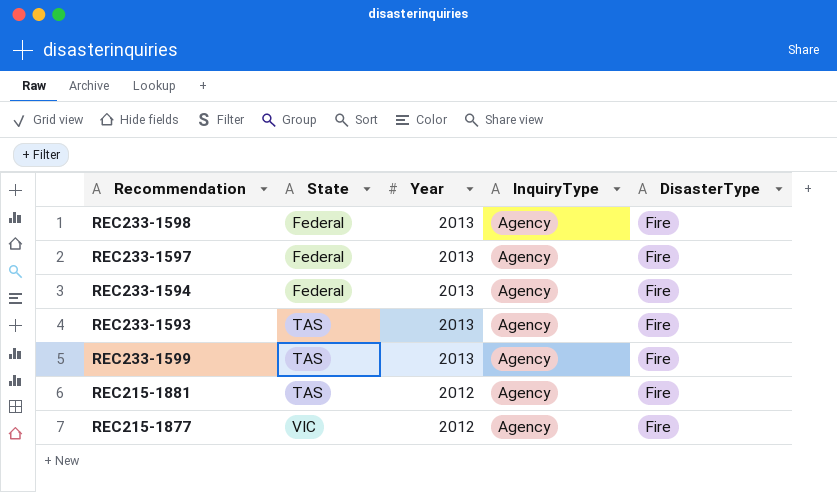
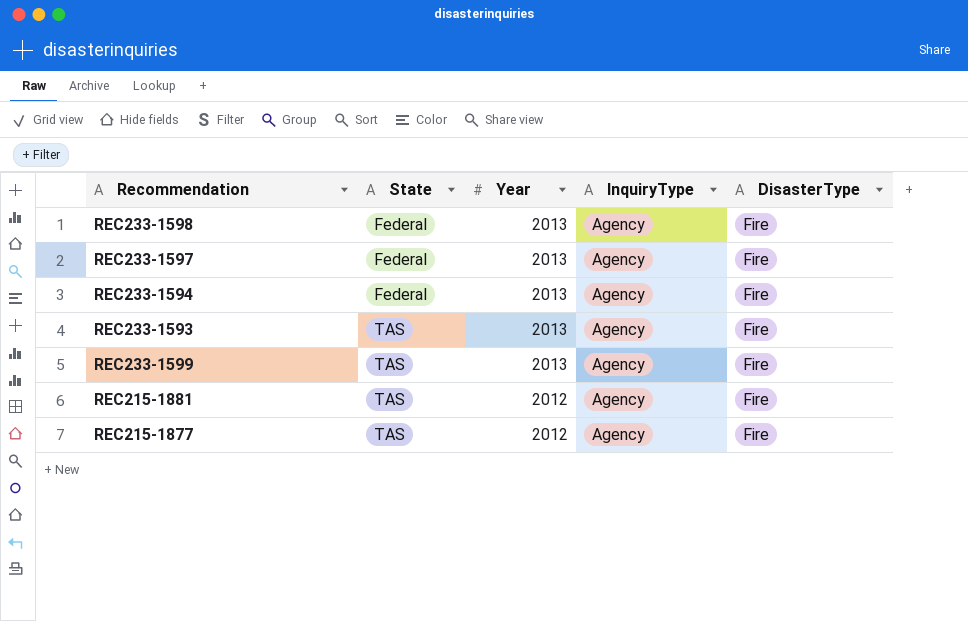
REC215-1877 | State: VIC -> TAS

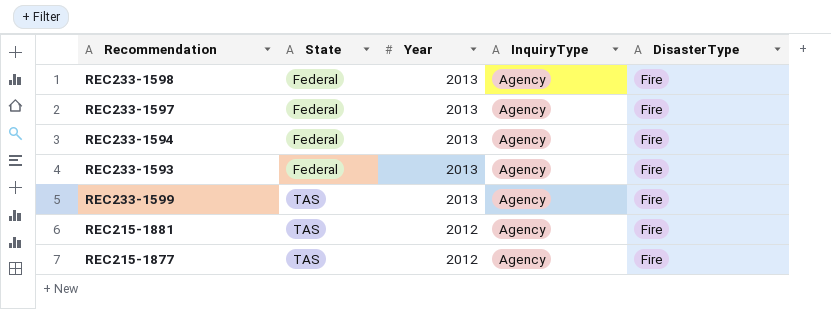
REC233-1593 | State: TAS -> Federal

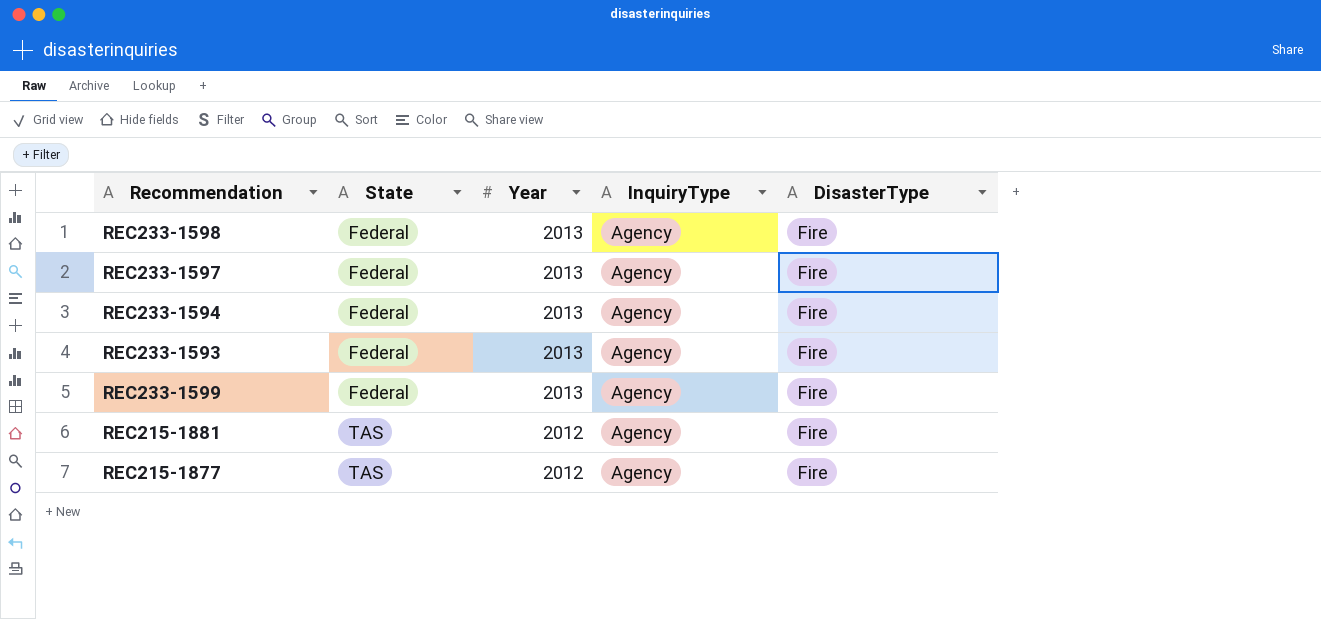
REC233-1599 | State: TAS -> Federal

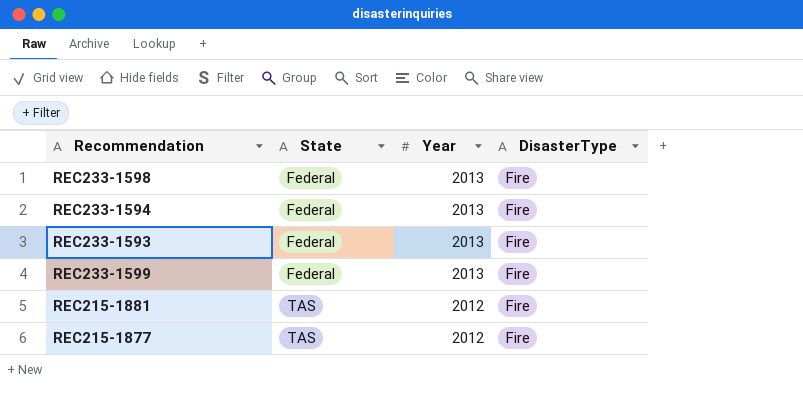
column InquiryType | position: 4 -> none
row REC233-1597: Federal | 2013 | Agency | Fire -> none

